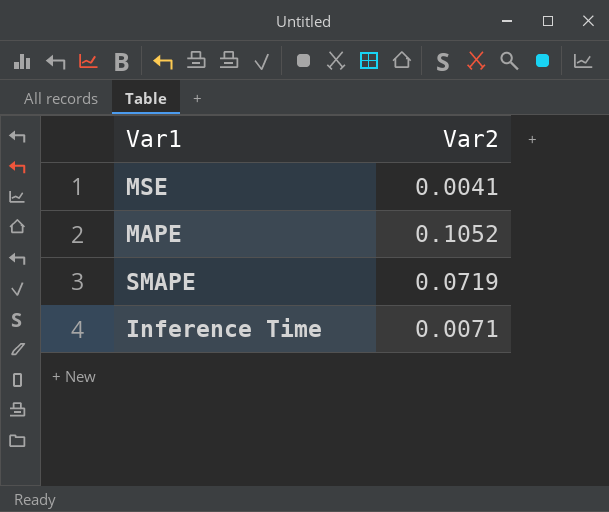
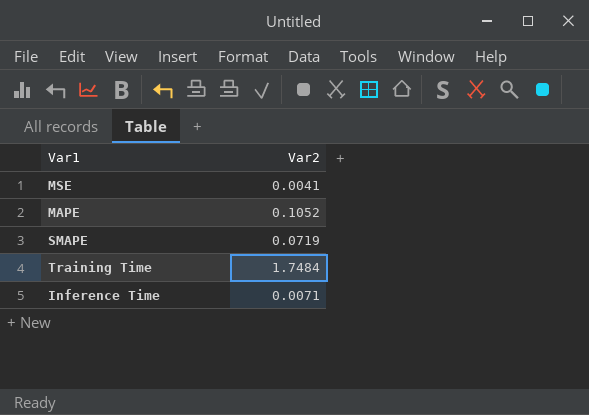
row Training Time: none -> 1.7484

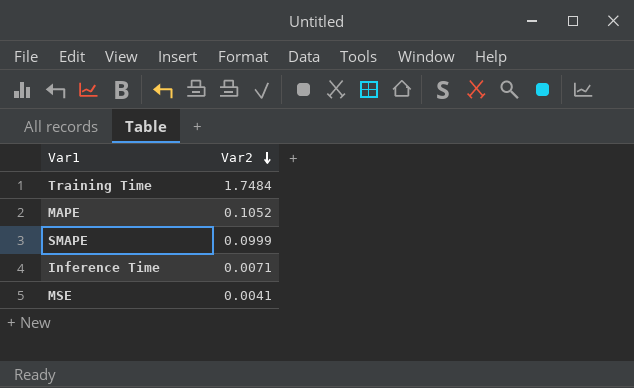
row order: none -> Var2 descending
SMAPE | Var2: 0.0719 -> 0.0999

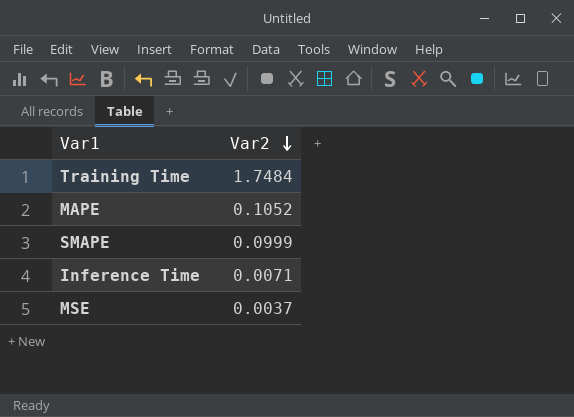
MSE | Var2: 0.0041 -> 0.0037

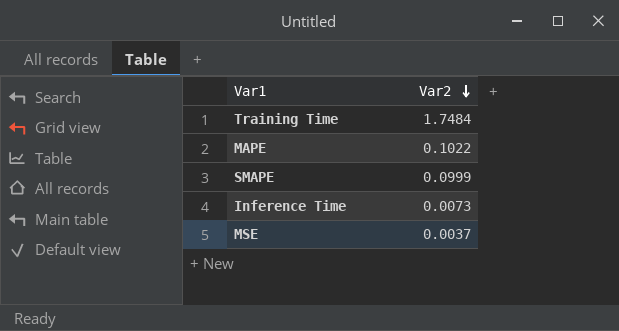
MAPE | Var2: 0.1052 -> 0.1022
Inference Time | Var2: 0.0071 -> 0.0073

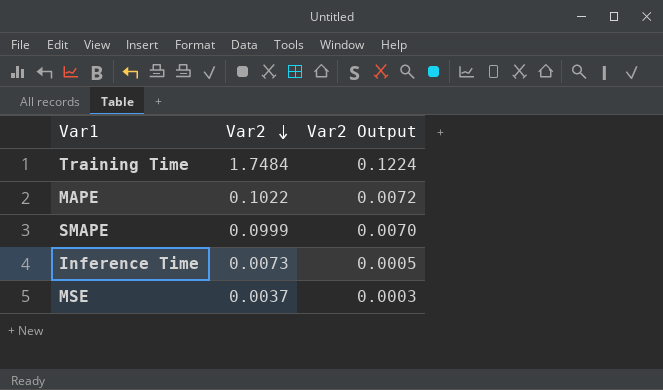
column Var2 Output | formula: none -> [Var2] * 0.07

